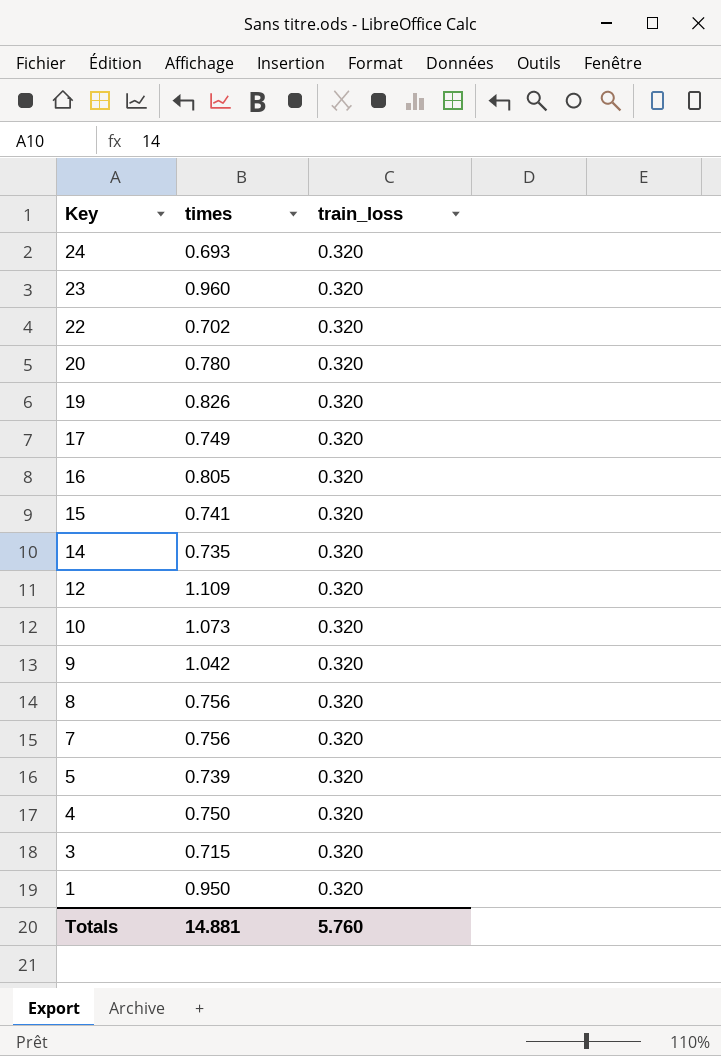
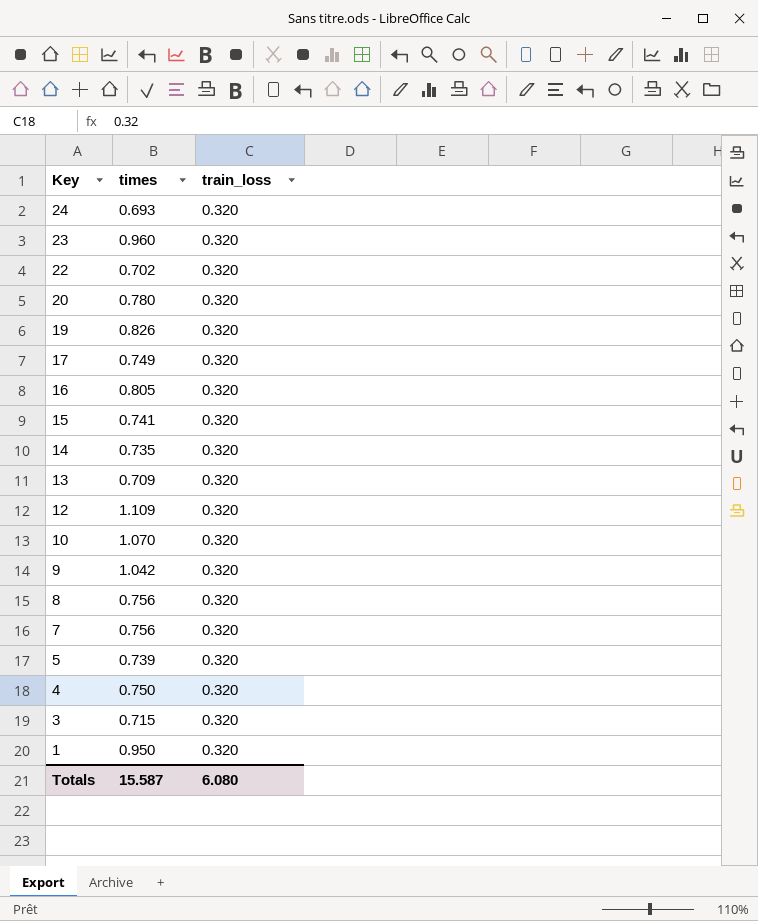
row 13: none -> 0.709 | 0.320
10 | times: 1.073 -> 1.070
Totals | times: 14.881 -> 15.587
Totals | train_loss: 5.760 -> 6.080

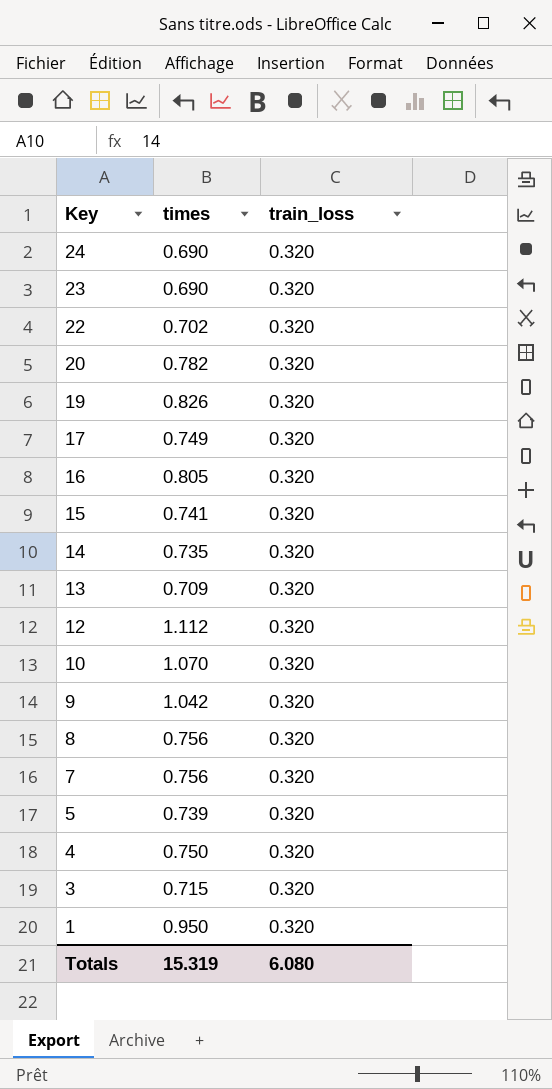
24 | times: 0.693 -> 0.690
23 | times: 0.960 -> 0.690
20 | times: 0.780 -> 0.782
12 | times: 1.109 -> 1.112
Totals | times: 15.587 -> 15.319

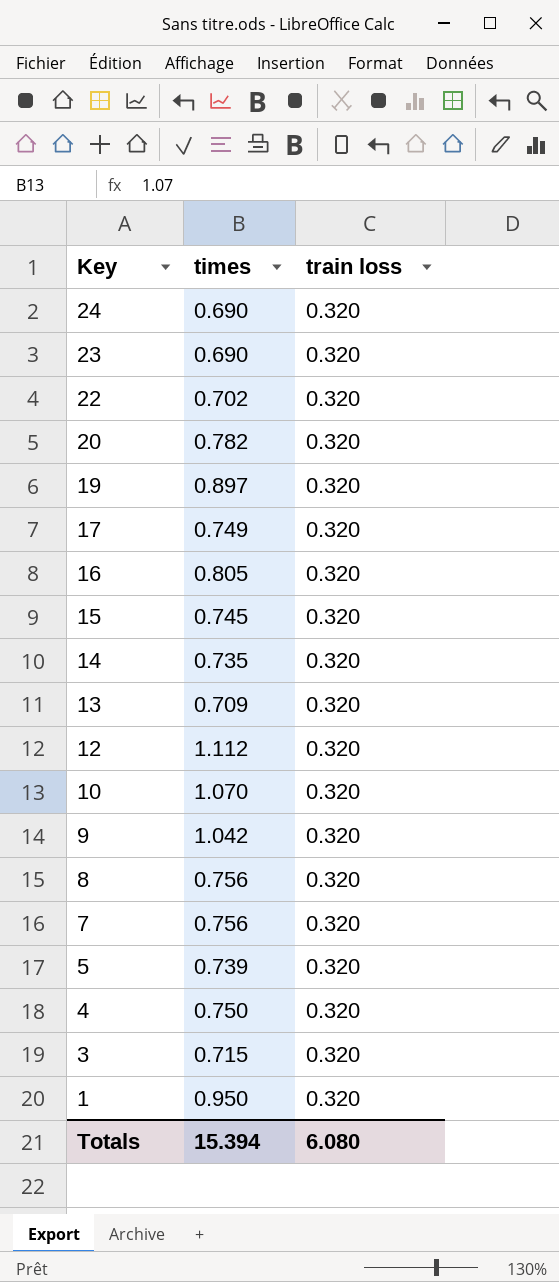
column name: train_loss -> train loss
19 | times: 0.826 -> 0.897
15 | times: 0.741 -> 0.745
Totals | times: 15.319 -> 15.394

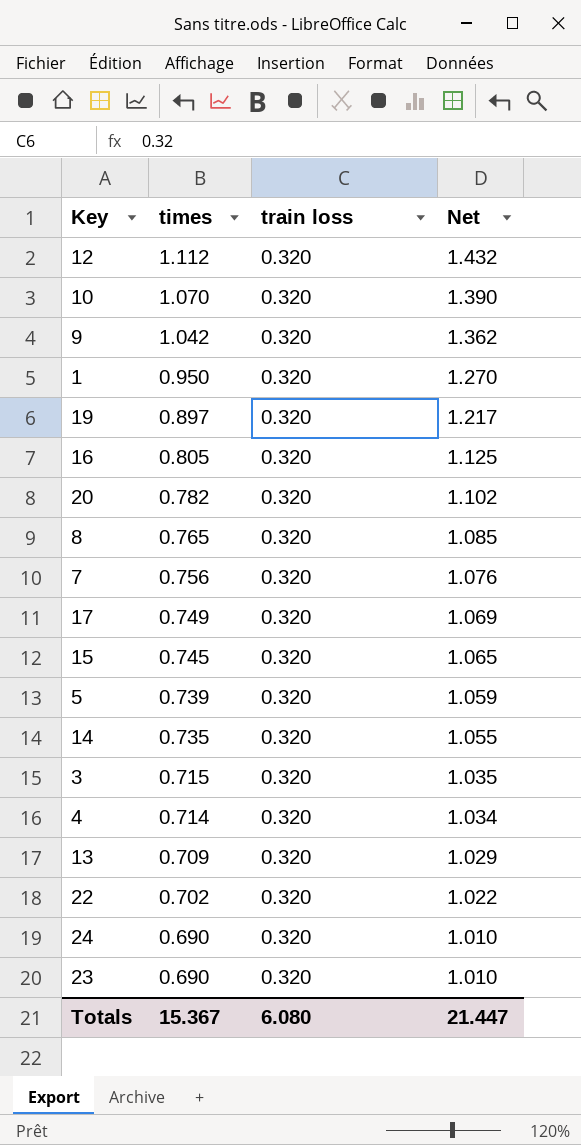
row order: Key descending -> times descending
column Net | formula: none -> [times] + [train loss]
8 | times: 0.756 -> 0.765
4 | times: 0.750 -> 0.714
Totals | times: 15.394 -> 15.367

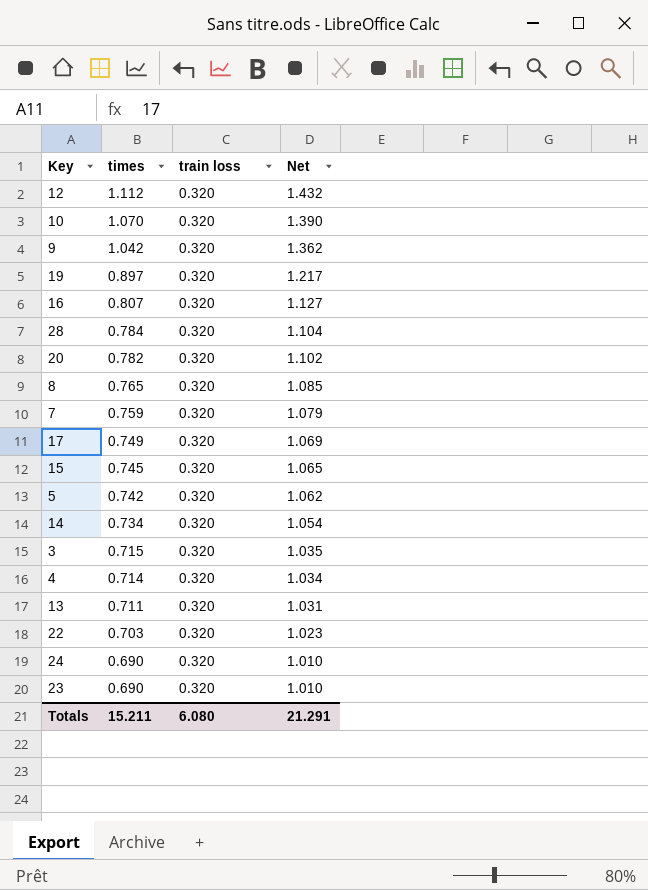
row 1: 0.950 | 0.320 | 1.270 -> none
16 | times: 0.805 -> 0.807
16 | Net: 1.125 -> 1.127
row 28: none -> 0.784 | 0.320 | 1.104
7 | times: 0.756 -> 0.759
7 | Net: 1.076 -> 1.079
5 | times: 0.739 -> 0.742
5 | Net: 1.059 -> 1.062
14 | times: 0.735 -> 0.734
14 | Net: 1.055 -> 1.054
13 | times: 0.709 -> 0.711
13 | Net: 1.029 -> 1.031
22 | times: 0.702 -> 0.703
22 | Net: 1.022 -> 1.023
Totals | times: 15.367 -> 15.211
Totals | Net: 21.447 -> 21.291

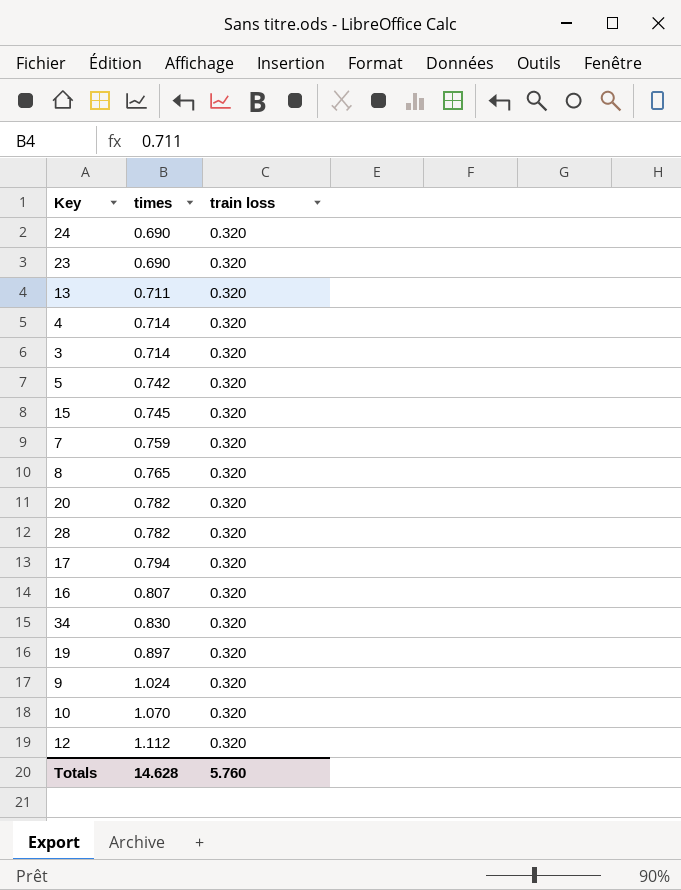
row order: times descending -> times ascending
column Net | formula: [times] + [train loss] -> none
row 14: 0.734 | 0.320 | 1.054 -> none
row 22: 0.703 | 0.320 | 1.023 -> none
3 | times: 0.715 -> 0.714
28 | times: 0.784 -> 0.782
17 | times: 0.749 -> 0.794
row 34: none -> 0.830 | 0.320
9 | times: 1.042 -> 1.024
Totals | times: 15.211 -> 14.628
Totals | train loss: 6.080 -> 5.760

